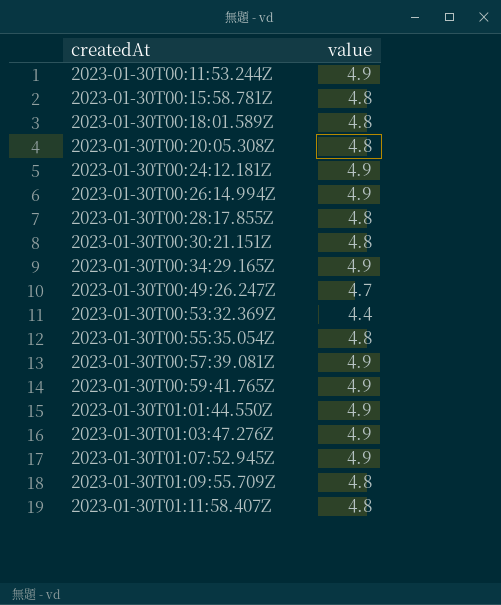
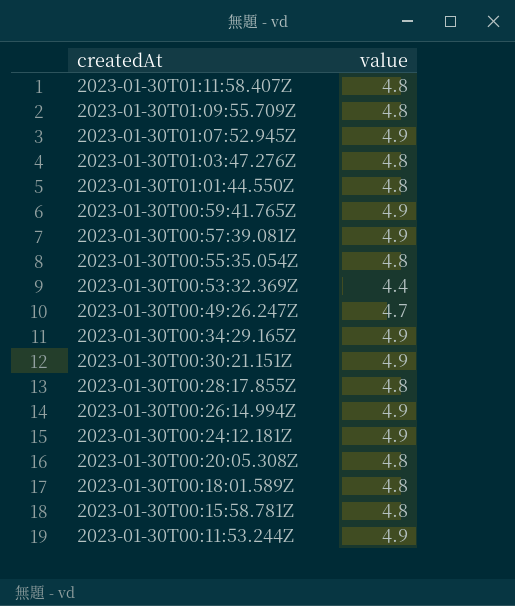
row order: createdAt ascending -> createdAt descending
2023-01-30T01:03:47.276Z | value: 4.9 -> 4.8
2023-01-30T01:01:44.550Z | value: 4.9 -> 4.8
2023-01-30T00:30:21.151Z | value: 4.8 -> 4.9

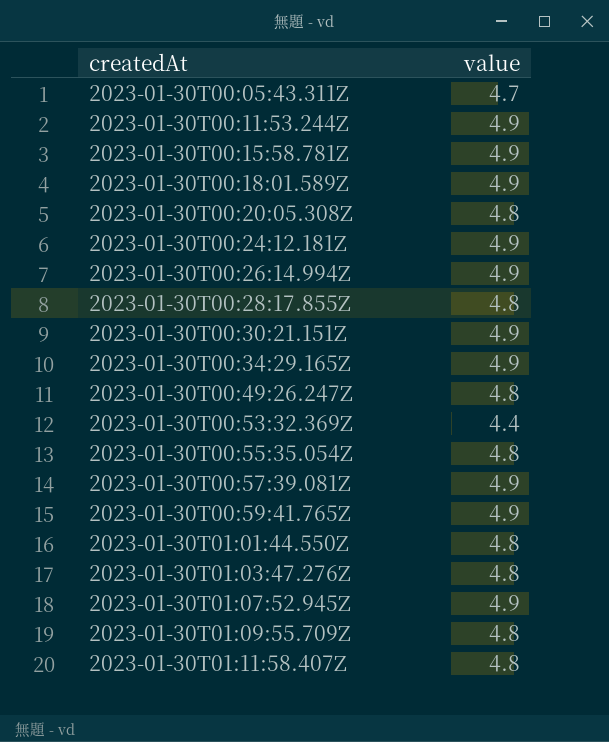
row order: createdAt descending -> createdAt ascending
row 2023-01-30T00:05:43.311Z: none -> 4.7
2023-01-30T00:15:58.781Z | value: 4.8 -> 4.9
2023-01-30T00:18:01.589Z | value: 4.8 -> 4.9
2023-01-30T00:49:26.247Z | value: 4.7 -> 4.8

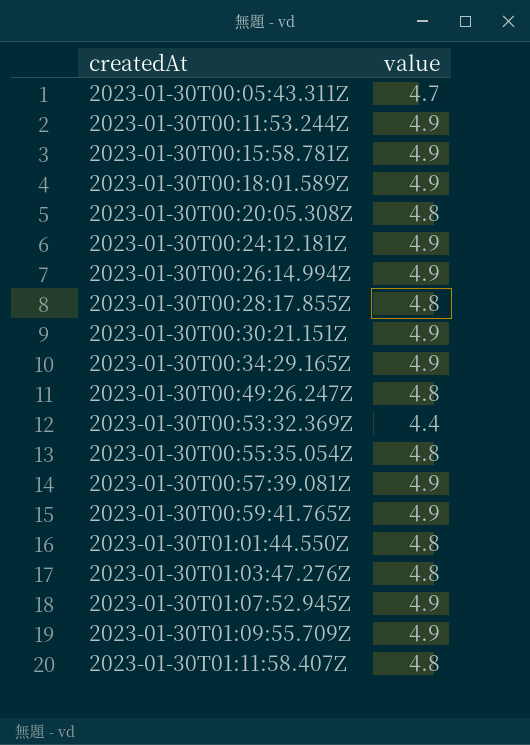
2023-01-30T01:09:55.709Z | value: 4.8 -> 4.9

